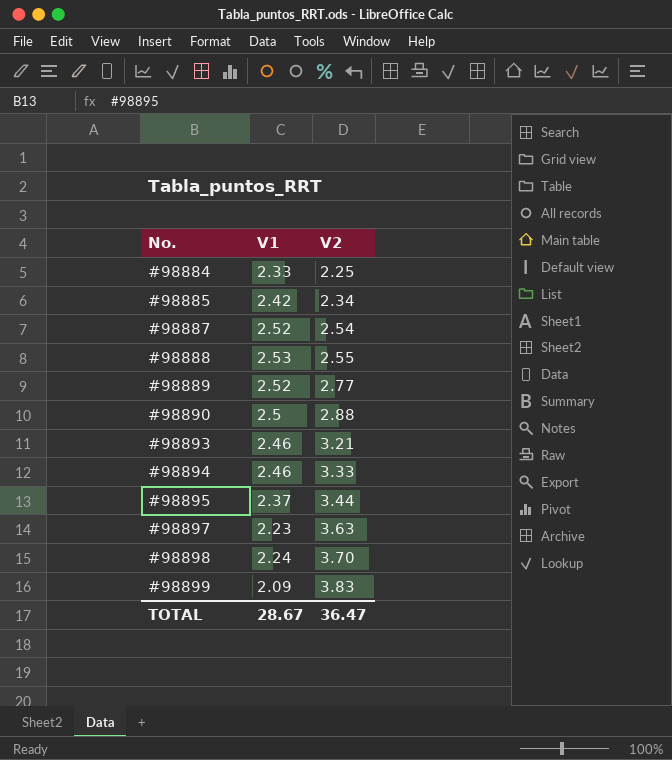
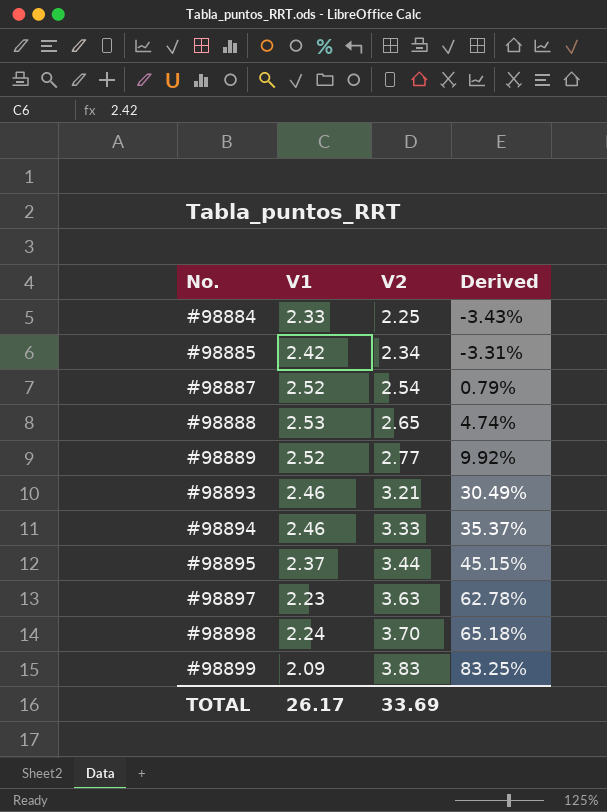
column Derived | formula: none -> ([V2] - [V1]) / [V1]
row #98890: 2.5 | 2.88 -> none
#98888 | V2: 2.55 -> 2.65
TOTAL | V1: 28.67 -> 26.17
TOTAL | V2: 36.47 -> 33.69

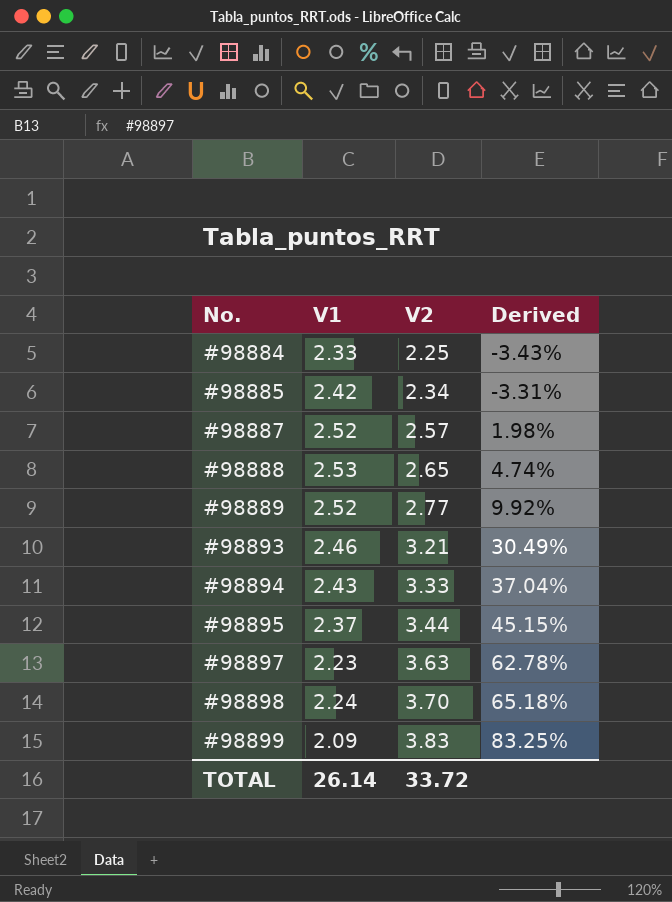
#98887 | V2: 2.54 -> 2.57
#98887 | Derived: 0.79% -> 1.98%
#98894 | V1: 2.46 -> 2.43
#98894 | Derived: 35.37% -> 37.04%
TOTAL | V1: 26.17 -> 26.14
TOTAL | V2: 33.69 -> 33.72

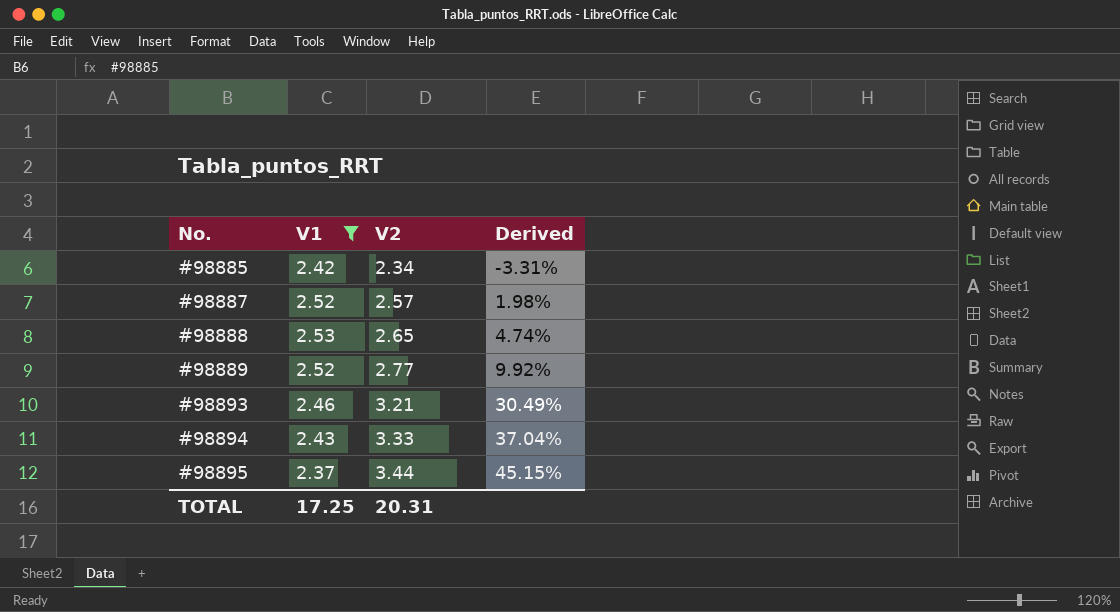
filter: none -> V1 >= 2.37
TOTAL | V1: 26.14 -> 17.25
TOTAL | V2: 33.72 -> 20.31

